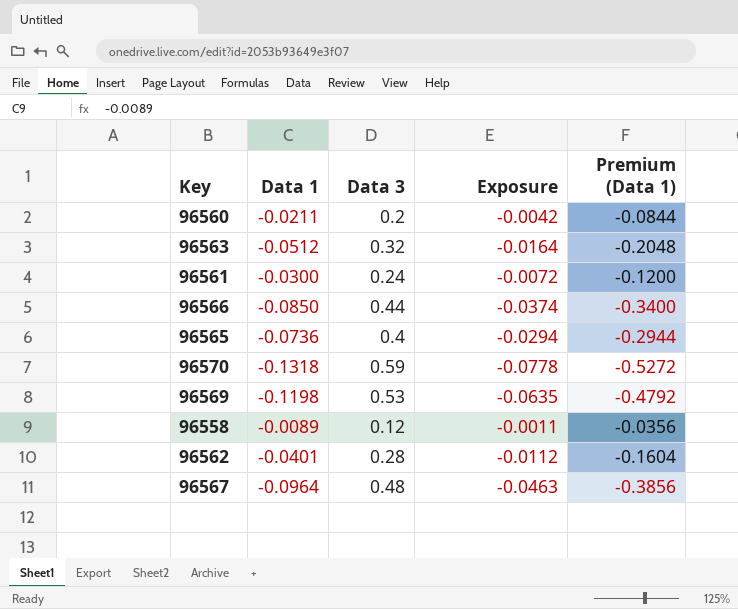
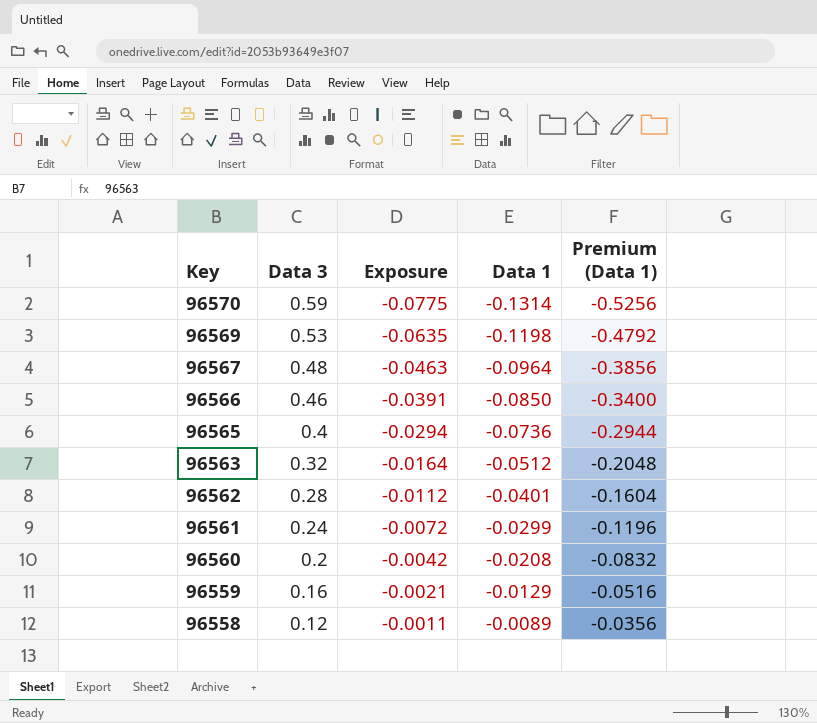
row order: none -> Key descending
column Data 1 | position: 2 -> 4
96570 | Exposure: -0.0778 -> -0.0775
96570 | Data 1: -0.1318 -> -0.1314
96570 | Premium (Data 1): -0.5272 -> -0.5256
96566 | Data 3: 0.44 -> 0.46
96566 | Exposure: -0.0374 -> -0.0391
96561 | Data 1: -0.0300 -> -0.0299
96561 | Premium (Data 1): -0.1200 -> -0.1196
96560 | Data 1: -0.0211 -> -0.0208
96560 | Premium (Data 1): -0.0844 -> -0.0832
row 96559: none -> 0.16 | -0.0021 | -0.0129 | -0.0516

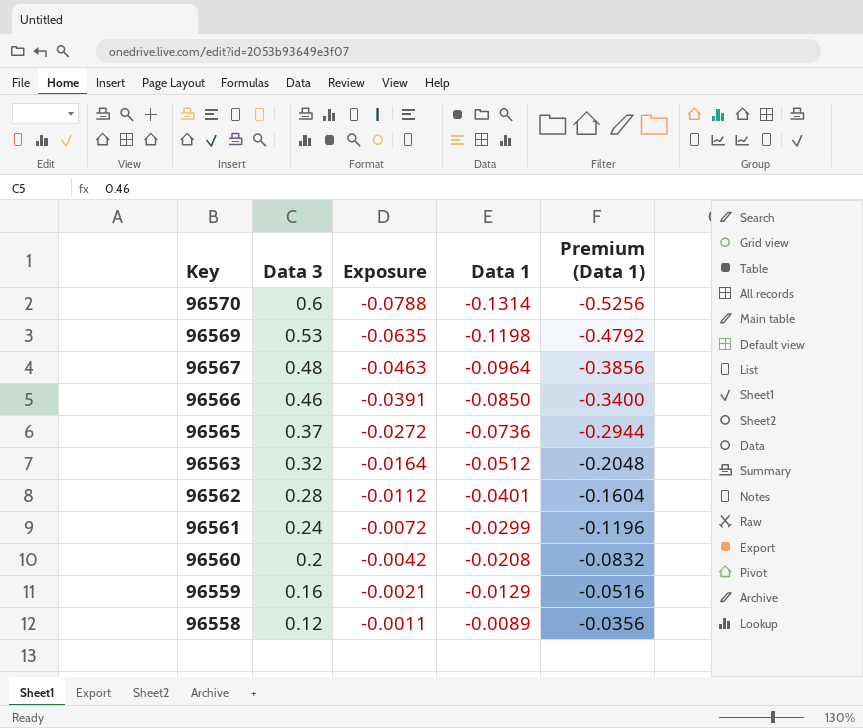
96570 | Data 3: 0.59 -> 0.6
96570 | Exposure: -0.0775 -> -0.0788
96565 | Data 3: 0.4 -> 0.37
96565 | Exposure: -0.0294 -> -0.0272

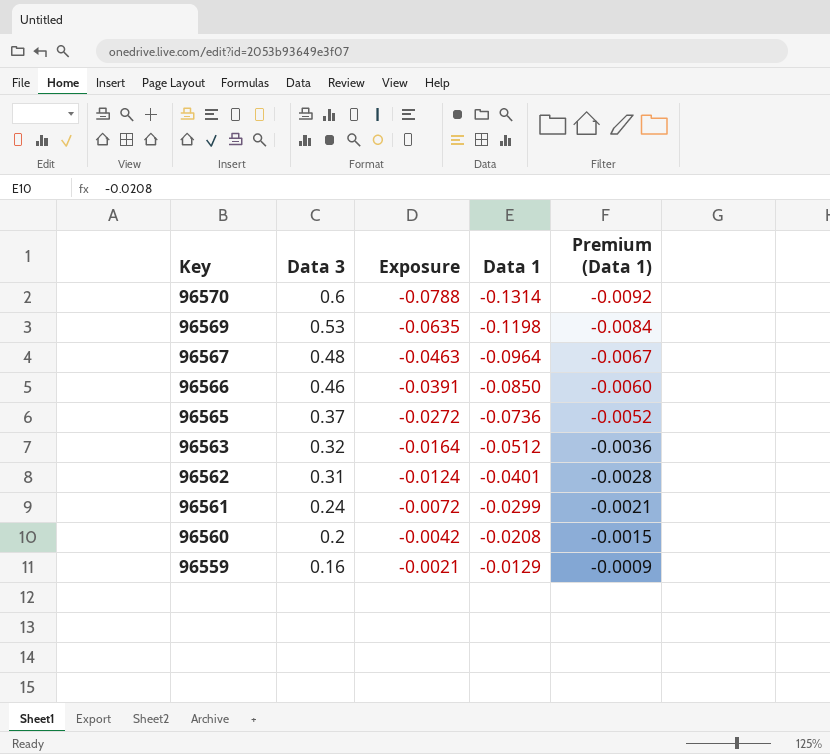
column Premium (Data 1) | formula: [Data 1] * 4 -> [Data 1] * 0.07
row 96558: 0.12 | -0.0011 | -0.0089 | -0.0356 -> none
96562 | Data 3: 0.28 -> 0.31
96562 | Exposure: -0.0112 -> -0.0124

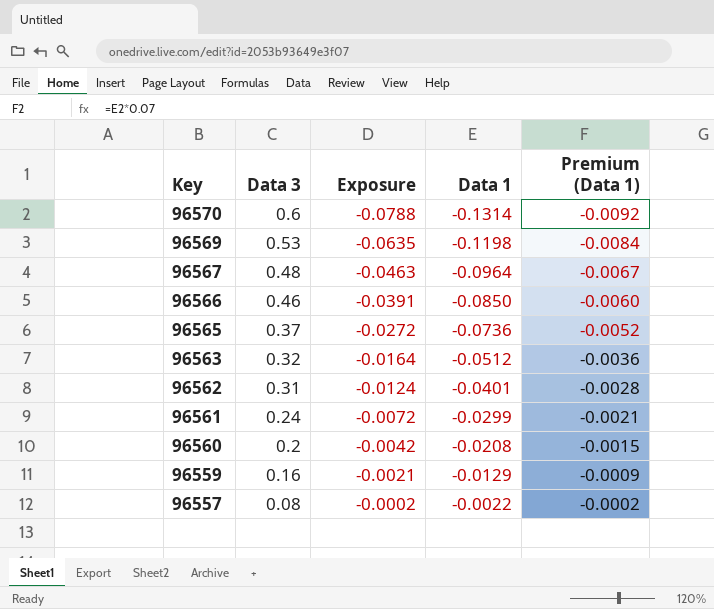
row 96557: none -> 0.08 | -0.0002 | -0.0022 | -0.0002

